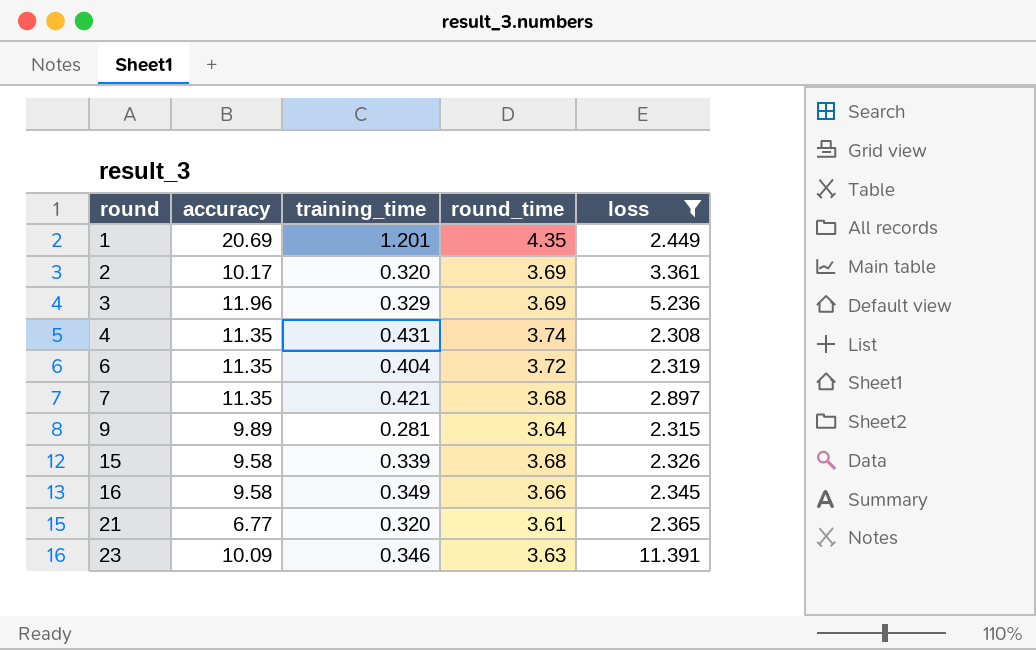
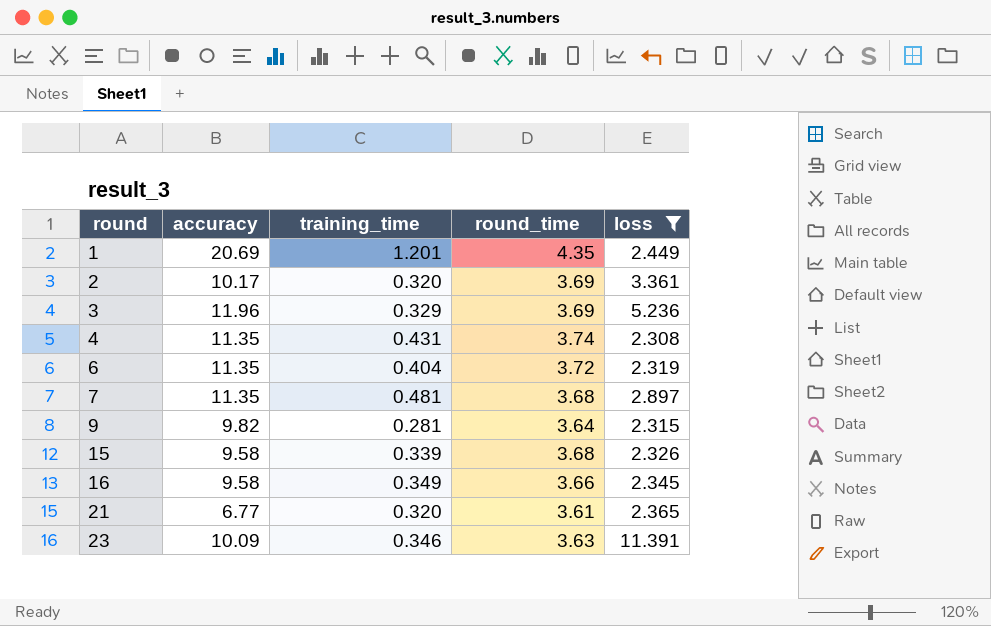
7 | training_time: 0.421 -> 0.481
9 | accuracy: 9.89 -> 9.82

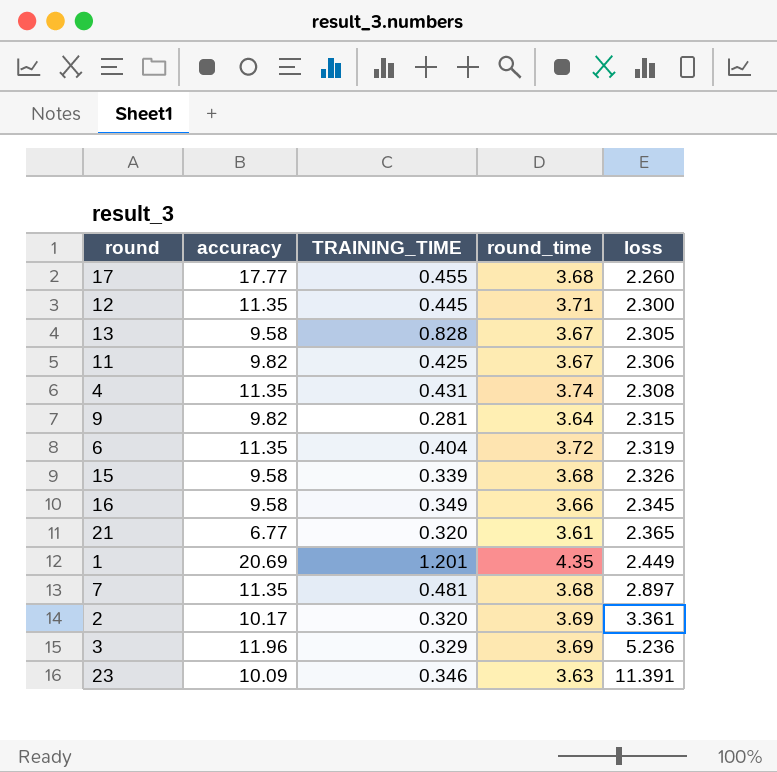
filter: loss >= 2.308 -> none
row order: round ascending -> loss ascending
column name: training_time -> TRAINING_TIME

